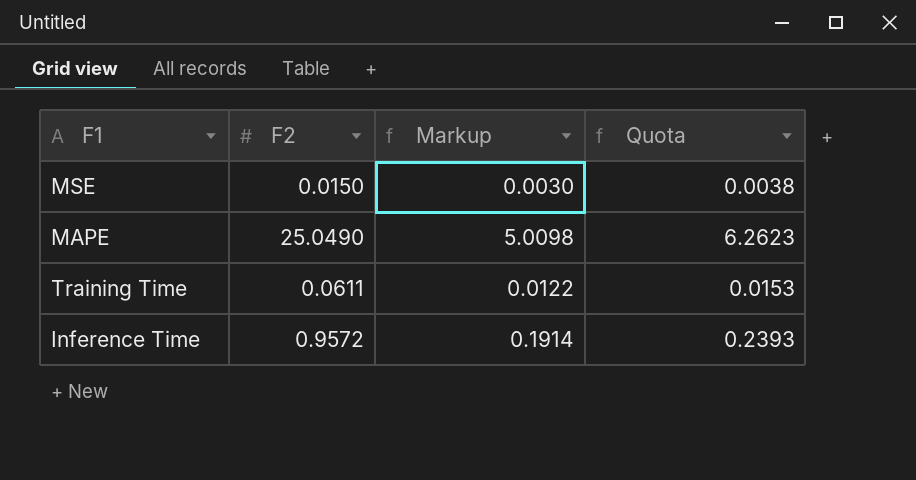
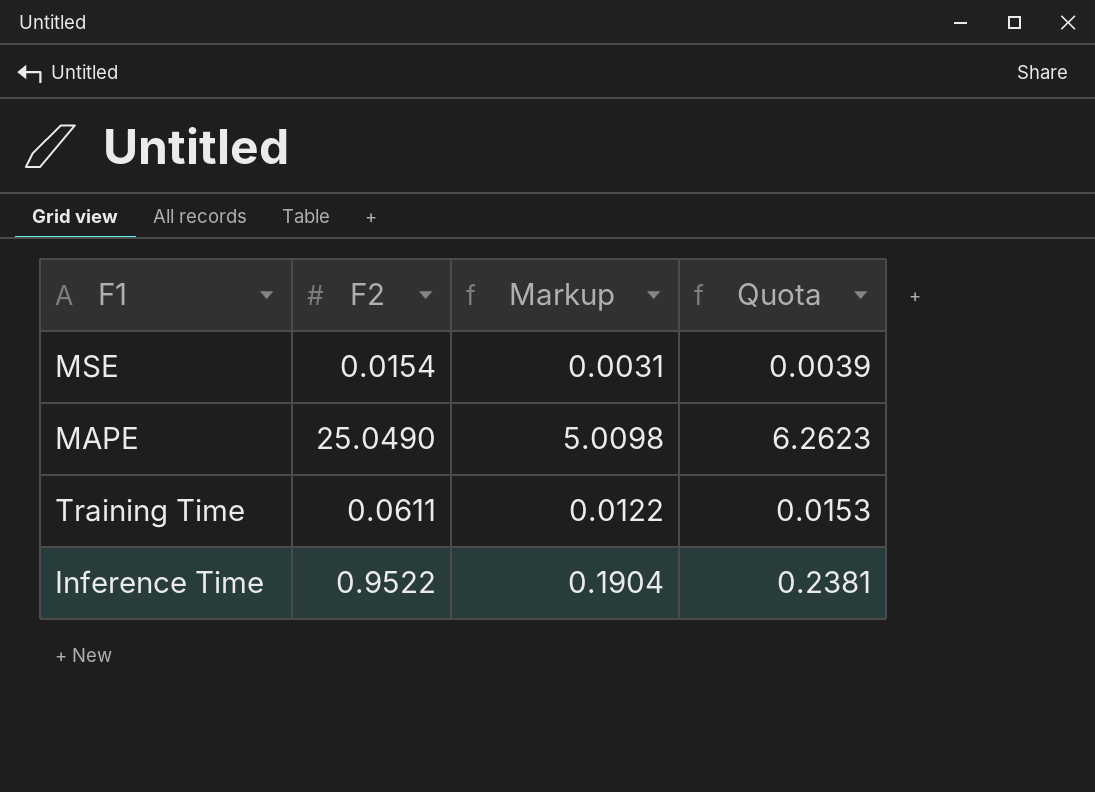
MSE | F2: 0.0150 -> 0.0154
MSE | Markup: 0.0030 -> 0.0031
MSE | Quota: 0.0038 -> 0.0039
Inference Time | F2: 0.9572 -> 0.9522
Inference Time | Markup: 0.1914 -> 0.1904
Inference Time | Quota: 0.2393 -> 0.2381

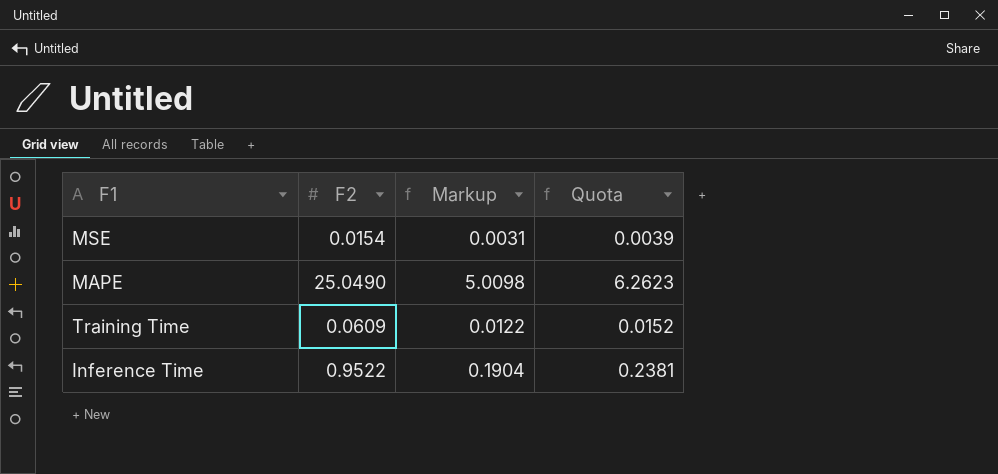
Training Time | F2: 0.0611 -> 0.0609
Training Time | Quota: 0.0153 -> 0.0152

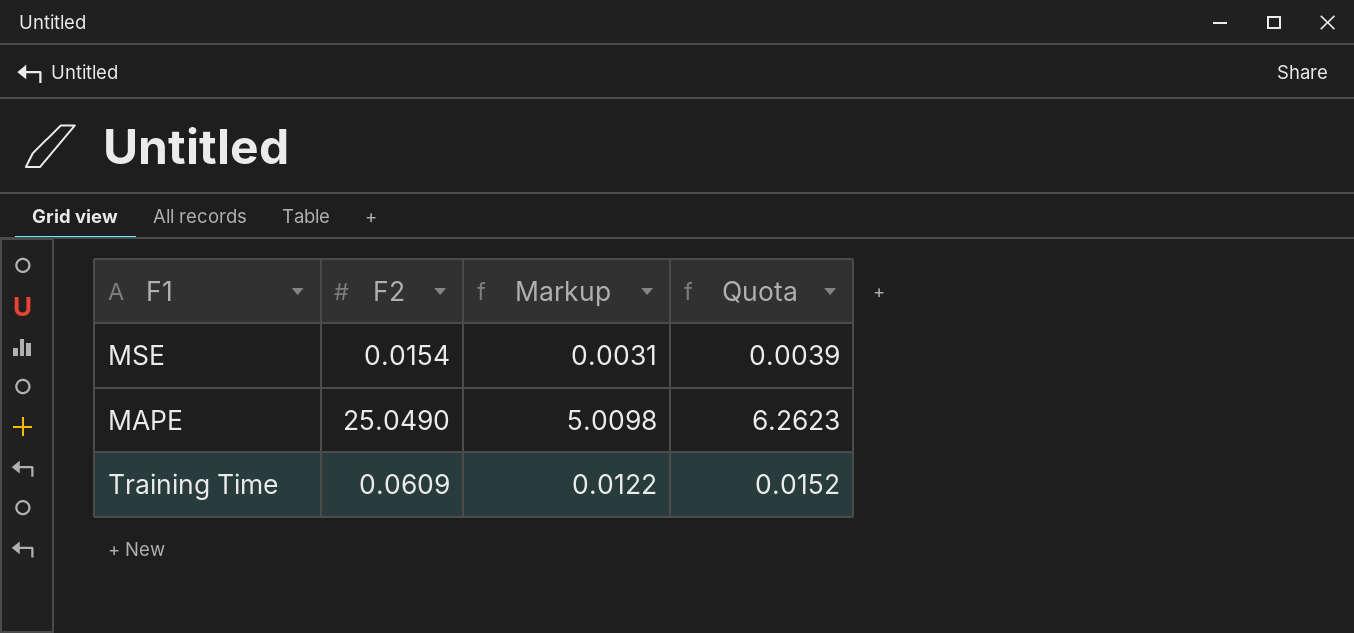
row Inference Time: 0.9522 | 0.1904 | 0.2381 -> none

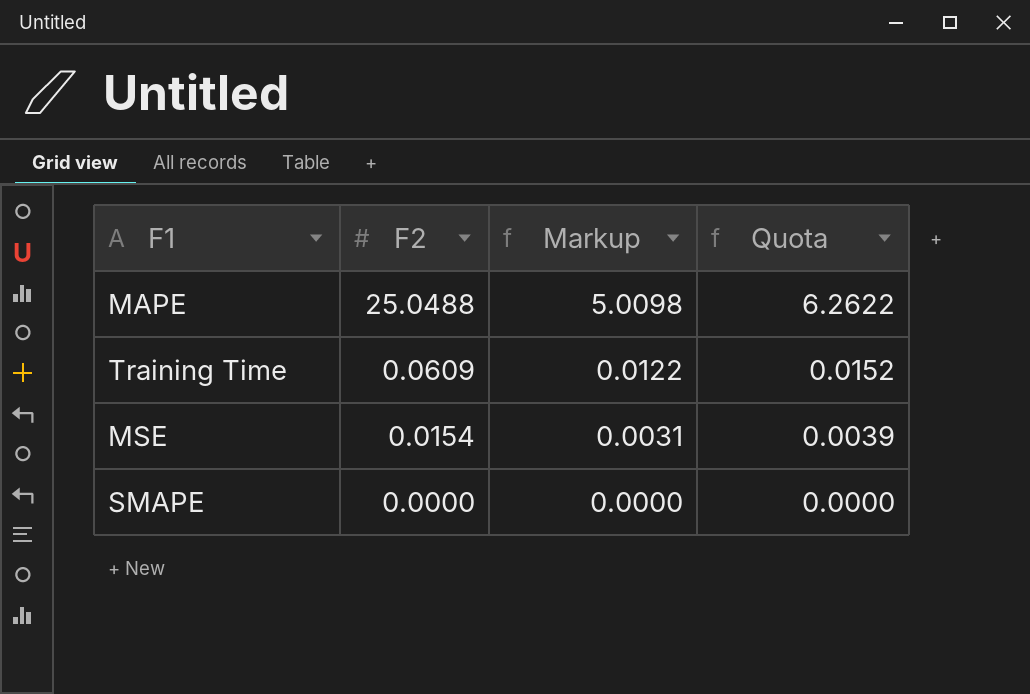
row order: none -> F2 descending
MAPE | F2: 25.0490 -> 25.0488
MAPE | Quota: 6.2623 -> 6.2622
row SMAPE: none -> 0.0000 | 0.0000 | 0.0000

